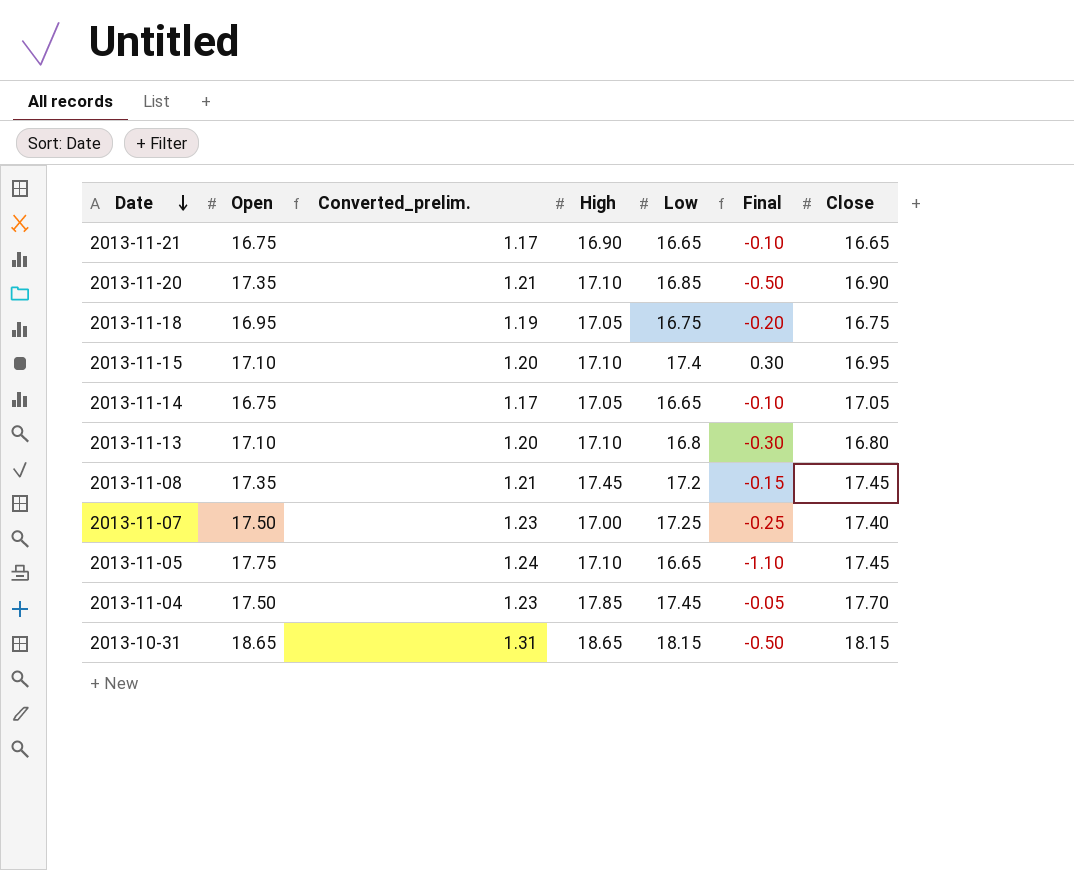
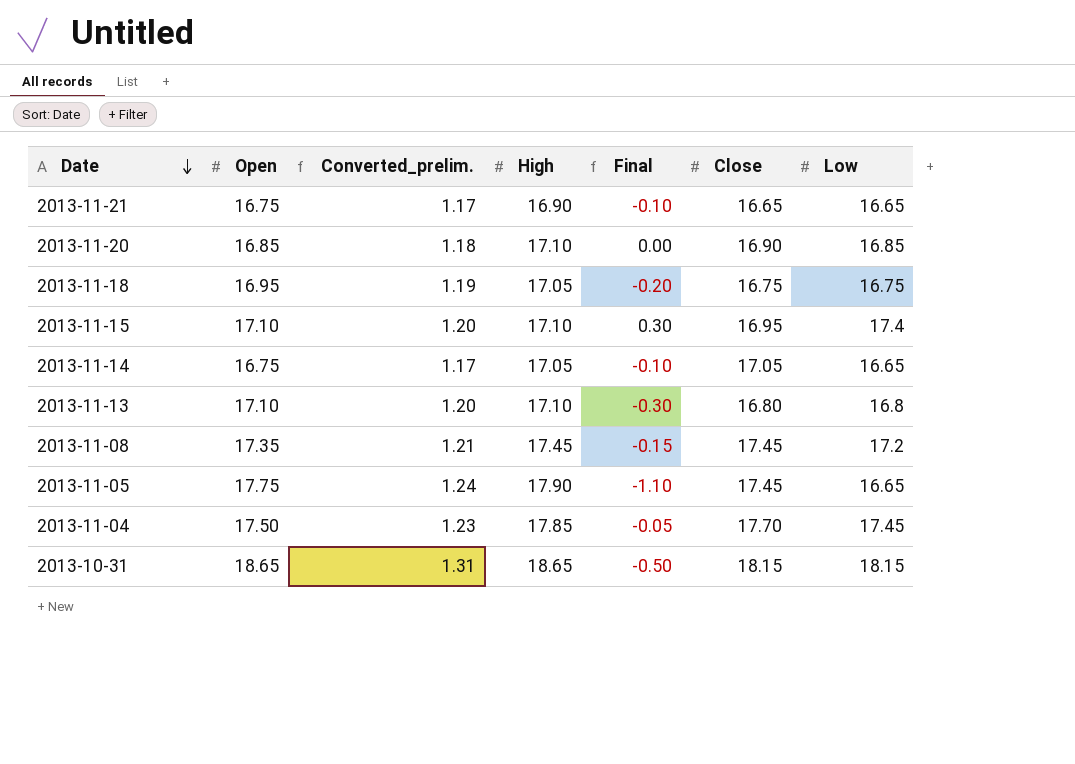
column Low | position: 5 -> 7
row 2013-11-07: 17.50 | 1.23 | 17.00 | 17.25 | -0.25 | 17.40 -> none
2013-11-20 | Open: 17.35 -> 16.85
2013-11-20 | Converted_prelim.: 1.21 -> 1.18
2013-11-20 | Final: -0.50 -> 0.00
2013-11-05 | High: 17.10 -> 17.90

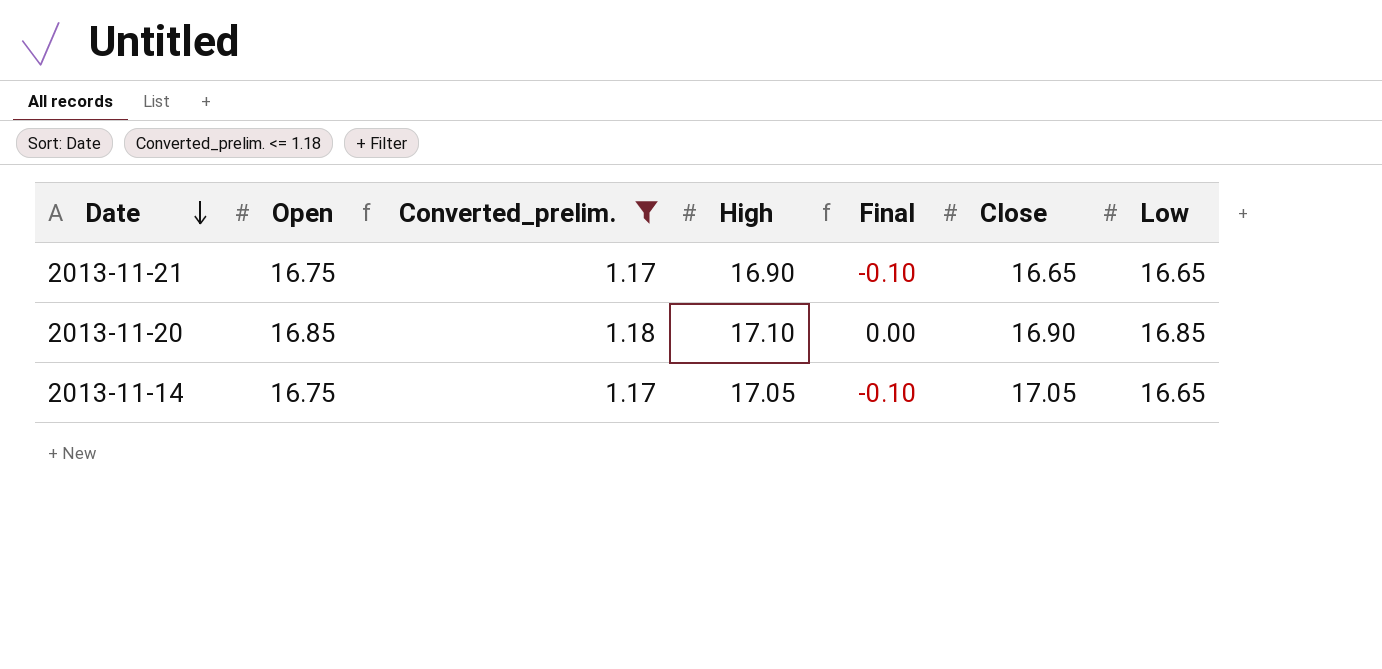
filter: none -> Converted_prelim. <= 1.18

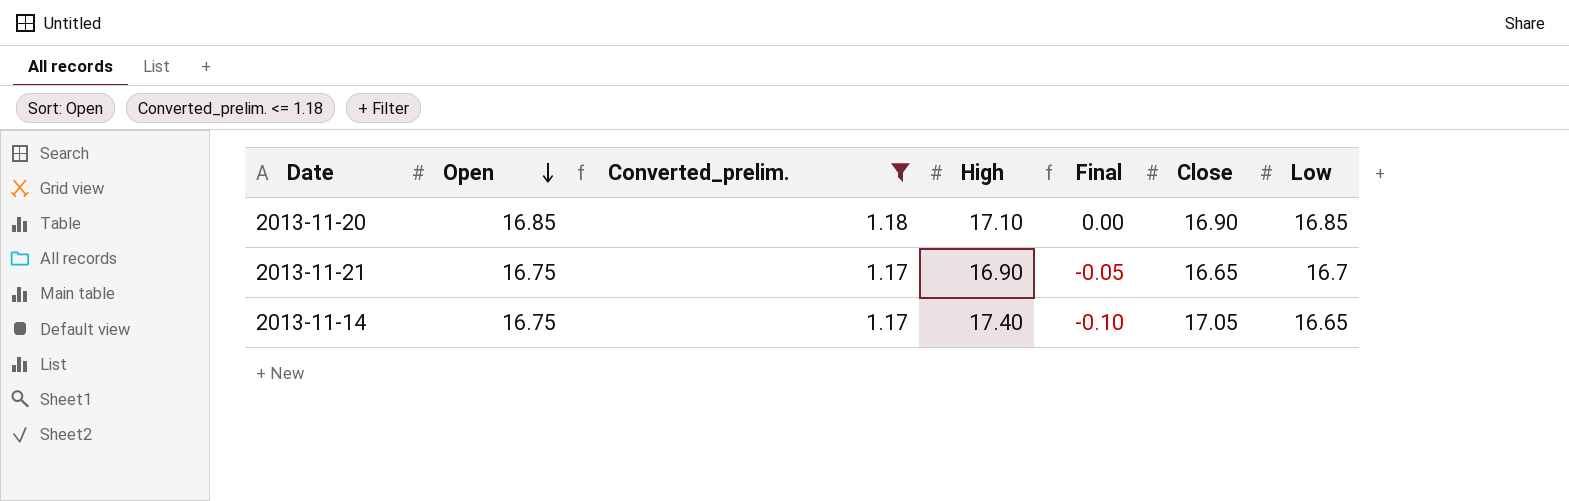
row order: Date descending -> Open descending
2013-11-21 | Final: -0.10 -> -0.05
2013-11-21 | Low: 16.65 -> 16.7
2013-11-14 | High: 17.05 -> 17.40

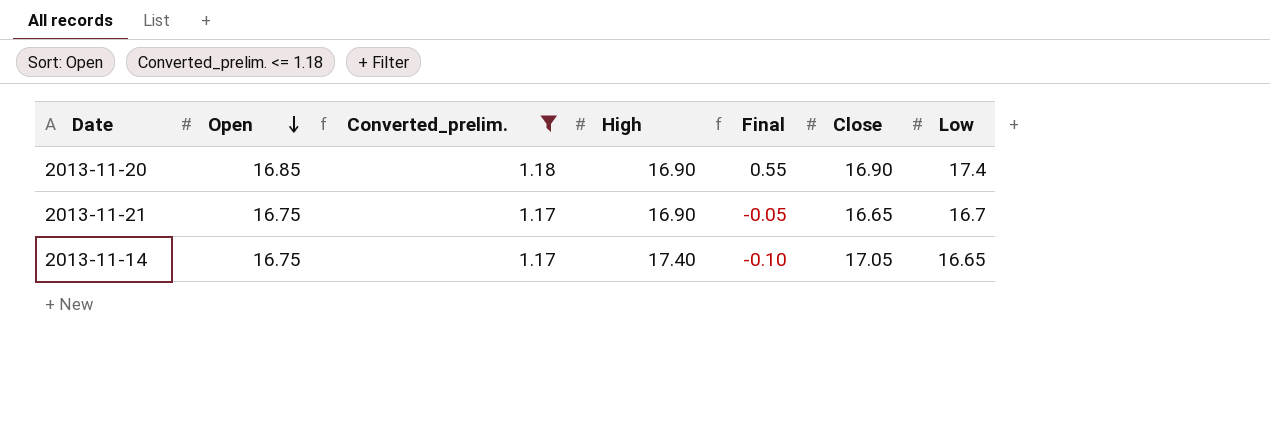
2013-11-20 | High: 17.10 -> 16.90
2013-11-20 | Final: 0.00 -> 0.55
2013-11-20 | Low: 16.85 -> 17.4

